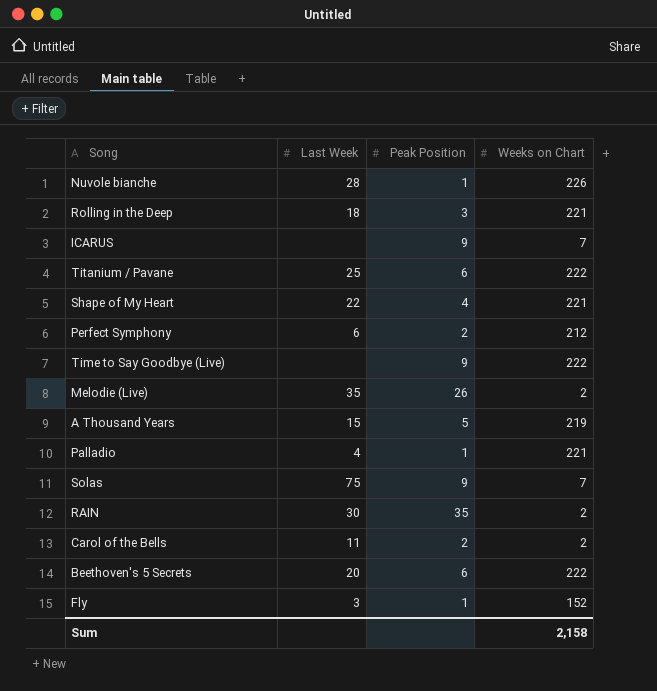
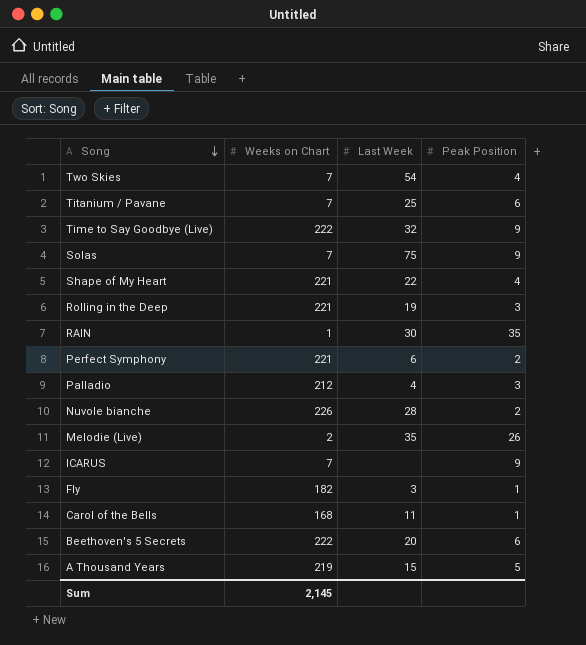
row order: none -> Song descending
column Weeks on Chart | position: 4 -> 2
row Two Skies: none -> 7 | 54 | 4
Titanium / Pavane | Weeks on Chart: 222 -> 7
Time to Say Goodbye (Live) | Last Week: none -> 32
Rolling in the Deep | Last Week: 18 -> 19
RAIN | Weeks on Chart: 2 -> 1
Perfect Symphony | Weeks on Chart: 212 -> 221
Palladio | Weeks on Chart: 221 -> 212
Palladio | Peak Position: 1 -> 3
Nuvole bianche | Peak Position: 1 -> 2
Fly | Weeks on Chart: 152 -> 182
Carol of the Bells | Weeks on Chart: 2 -> 168
Carol of the Bells | Peak Position: 2 -> 1
Sum | Weeks on Chart: 2,158 -> 2,145

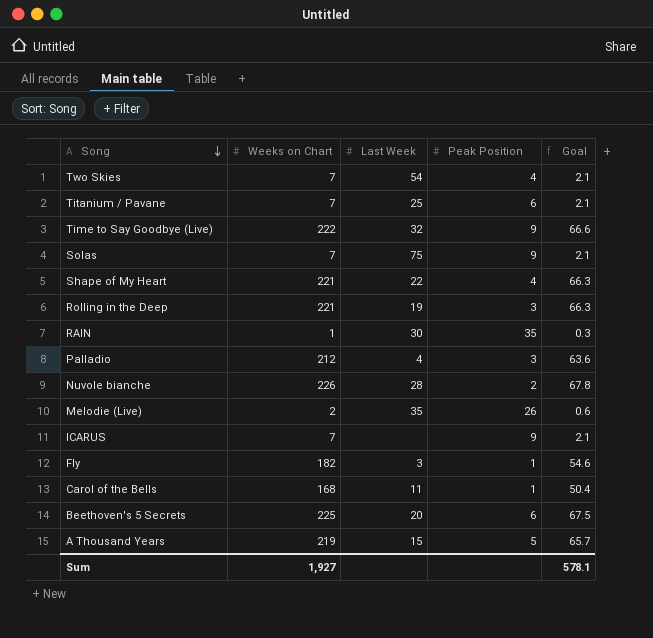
column Goal | formula: none -> [Weeks on Chart] * 0.3
row Perfect Symphony: 221 | 6 | 2 -> none
Beethoven's 5 Secrets | Weeks on Chart: 222 -> 225
Sum | Weeks on Chart: 2,145 -> 1,927

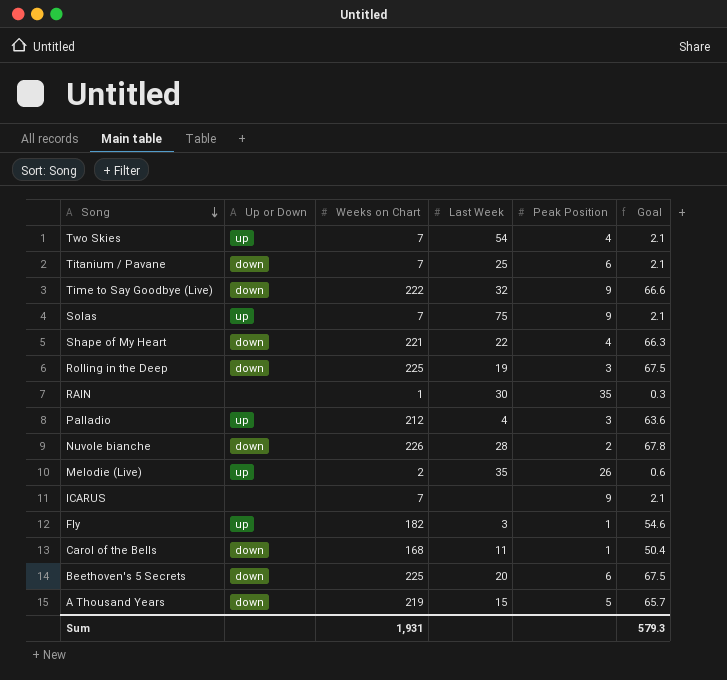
column Up or Down | position: none -> 2
Rolling in the Deep | Weeks on Chart: 221 -> 225
Rolling in the Deep | Goal: 66.3 -> 67.5
Sum | Weeks on Chart: 1,927 -> 1,931
Sum | Goal: 578.1 -> 579.3

